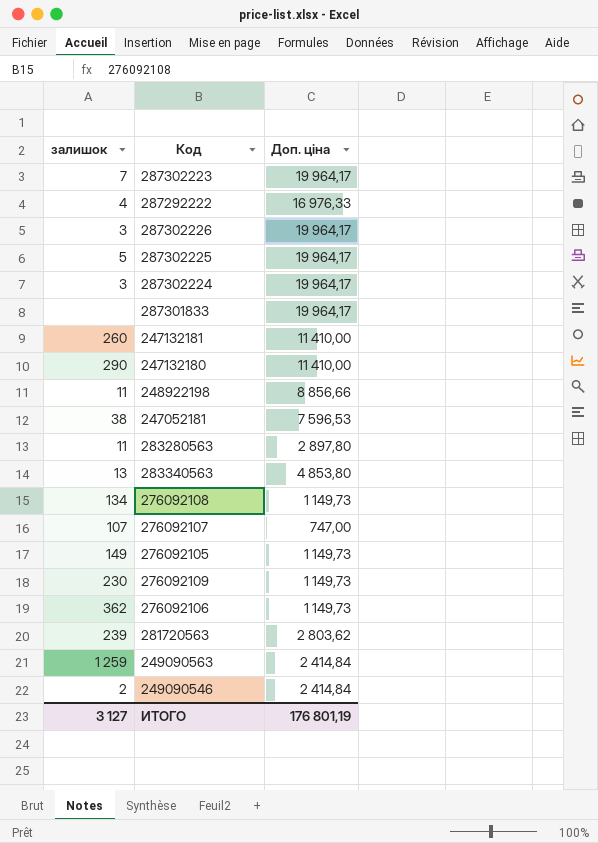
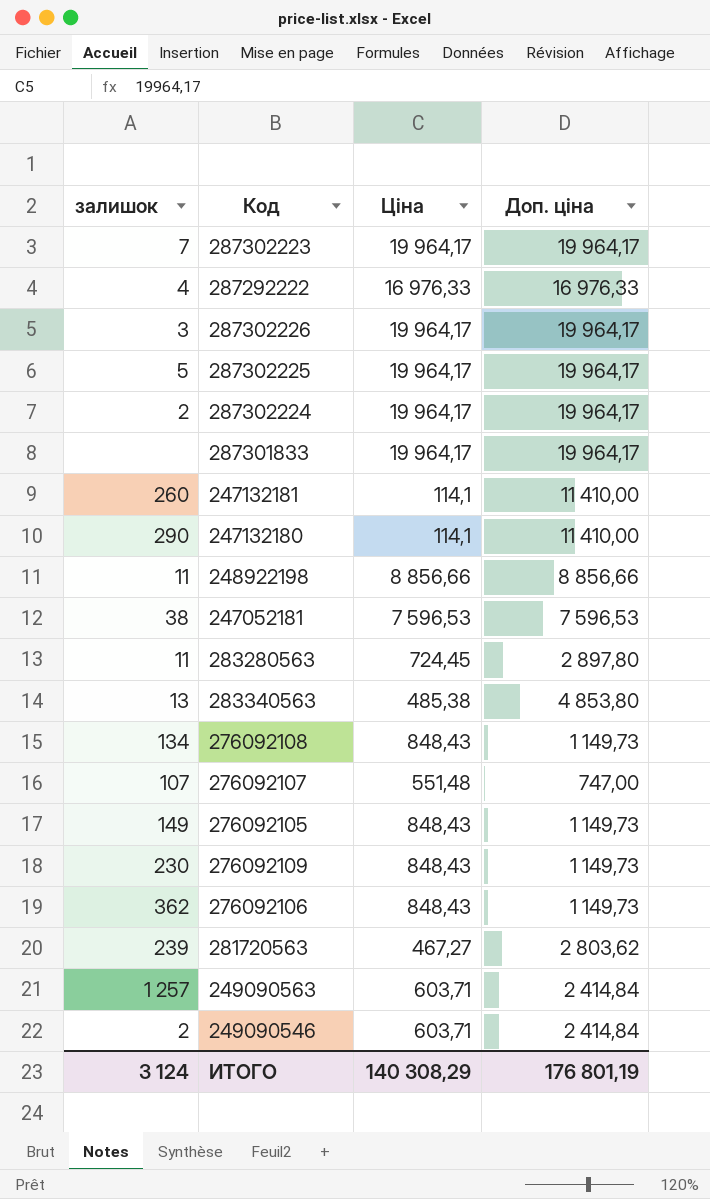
column Ціна | position: none -> 3
287302224 | залишок: 3 -> 2
249090563 | залишок: 1 259 -> 1 257
ИТОГО | залишок: 3 127 -> 3 124

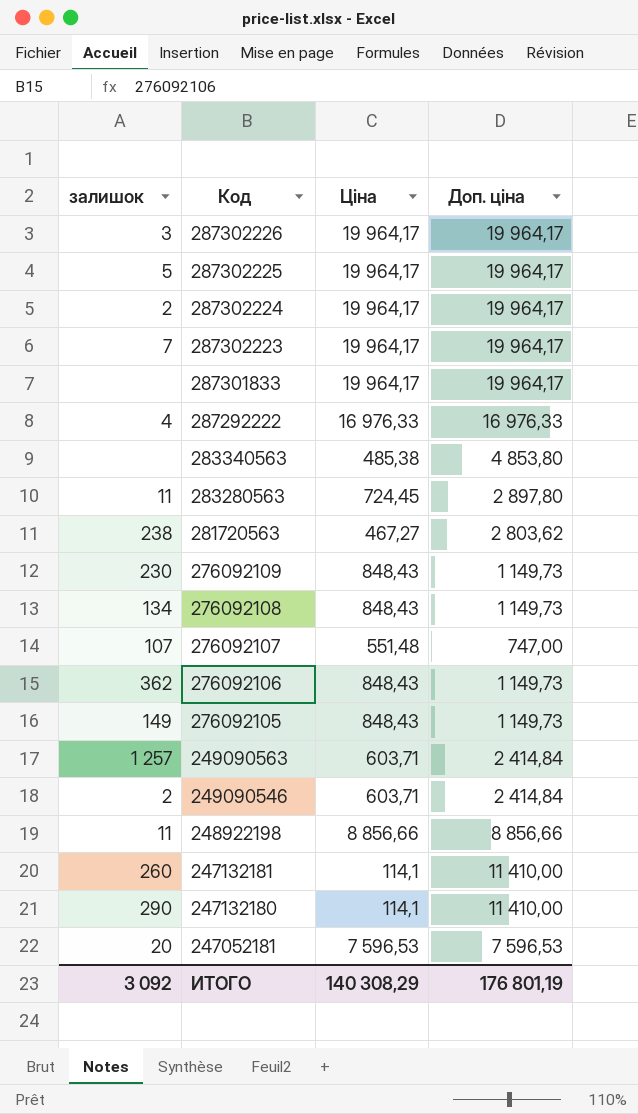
row order: none -> Код descending
283340563 | залишок: 13 -> none
281720563 | залишок: 239 -> 238
247052181 | залишок: 38 -> 20
ИТОГО | залишок: 3 124 -> 3 092

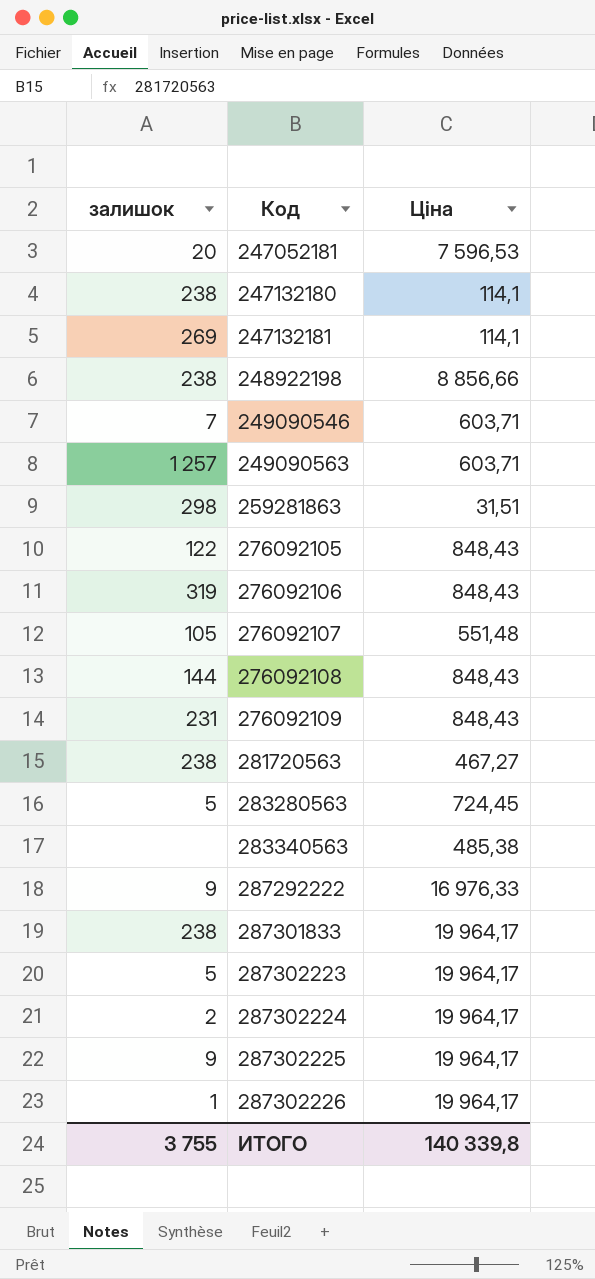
row order: Код descending -> Код ascending
column Доп. ціна | position: 4 -> none
247132180 | залишок: 290 -> 238
247132181 | залишок: 260 -> 269
248922198 | залишок: 11 -> 238
249090546 | залишок: 2 -> 7
row 259281863: none -> 298 | 31,51
276092105 | залишок: 149 -> 122
276092106 | залишок: 362 -> 319
276092107 | залишок: 107 -> 105
276092108 | залишок: 134 -> 144
276092109 | залишок: 230 -> 231
283280563 | залишок: 11 -> 5
287292222 | залишок: 4 -> 9
287301833 | залишок: none -> 238
287302223 | залишок: 7 -> 5
287302225 | залишок: 5 -> 9
287302226 | залишок: 3 -> 1
ИТОГО | залишок: 3 092 -> 3 755
ИТОГО | Ціна: 140 308,29 -> 140 339,8

